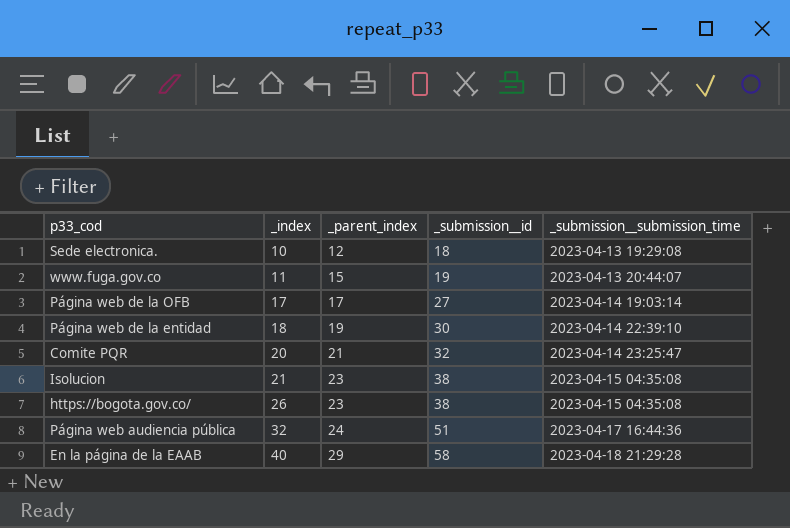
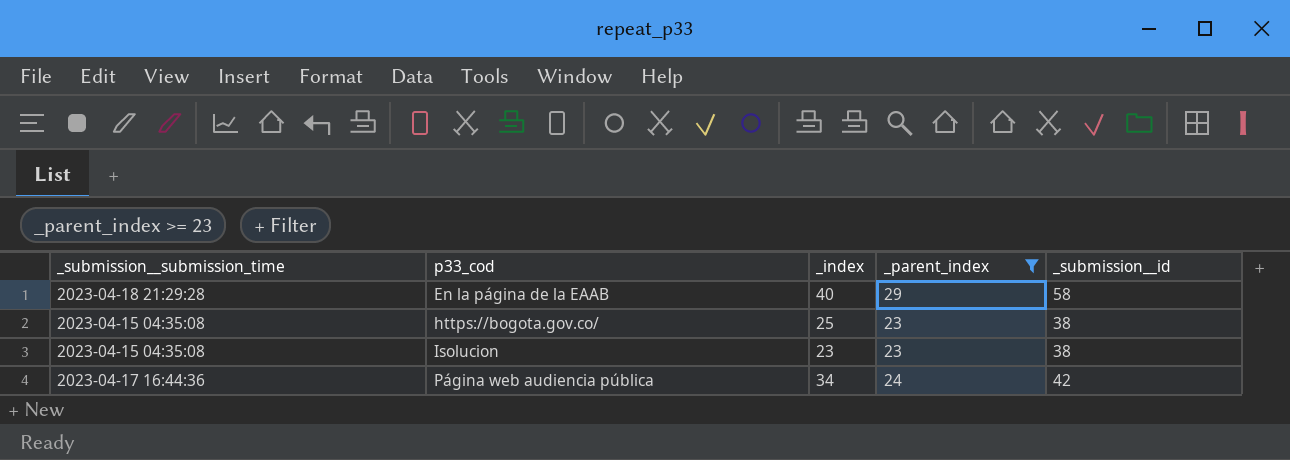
filter: none -> _parent_index >= 23
row order: _index ascending -> p33_cod ascending
column _submission__submission_time | position: 5 -> 1
https://bogota.gov.co/ | _index: 26 -> 25
Isolucion | _index: 21 -> 23
Página web audiencia pública | _index: 32 -> 34
Página web audiencia pública | _submission__id: 51 -> 42

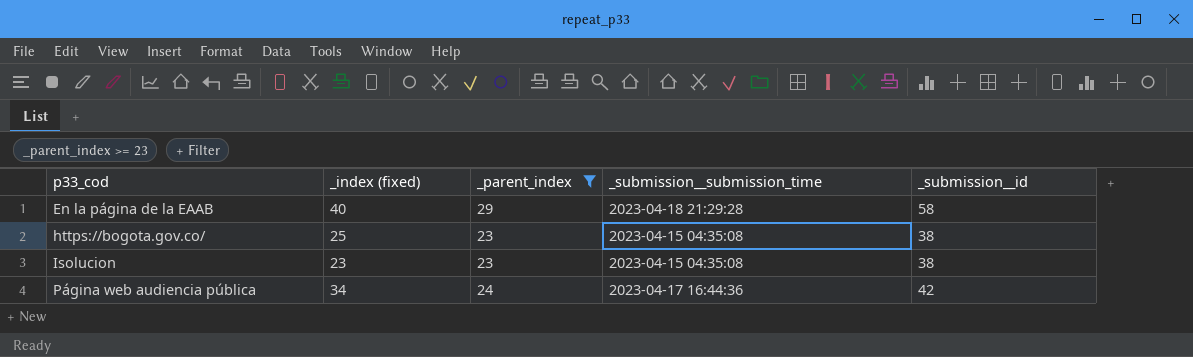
column name: _index -> _index (fixed)
column _submission__submission_time | position: 1 -> 4

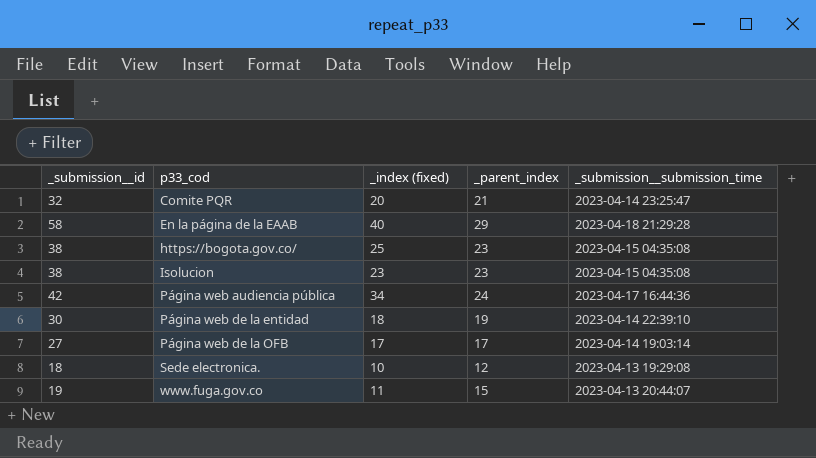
filter: _parent_index >= 23 -> none
column _submission__id | position: 5 -> 1

